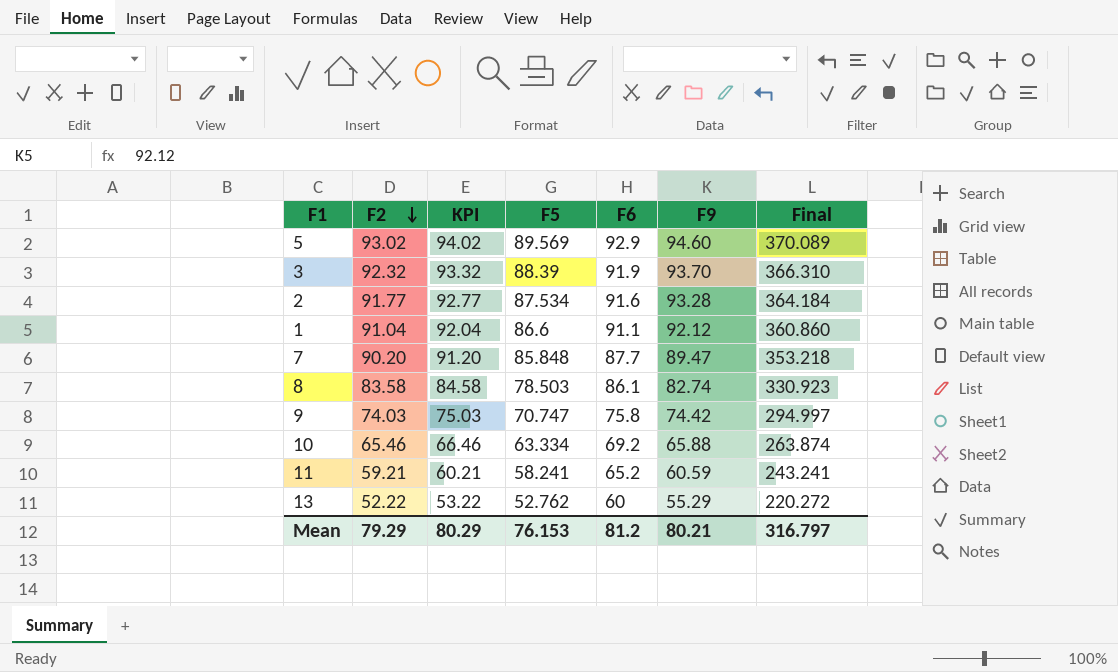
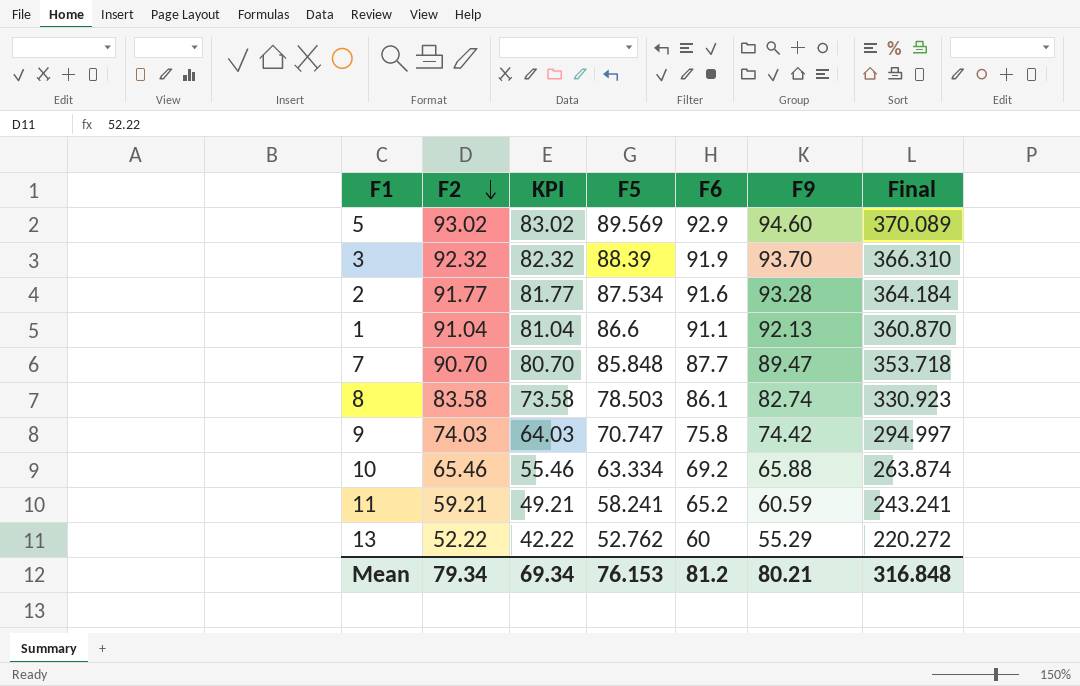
column KPI | formula: [F2] + 1 -> [F2] - 10
1 | F9: 92.12 -> 92.13
1 | Final: 360.860 -> 360.870
7 | F2: 90.20 -> 90.70
7 | Final: 353.218 -> 353.718
Mean | F2: 79.29 -> 79.34
Mean | KPI: 80.29 -> 69.34
Mean | Final: 316.797 -> 316.848

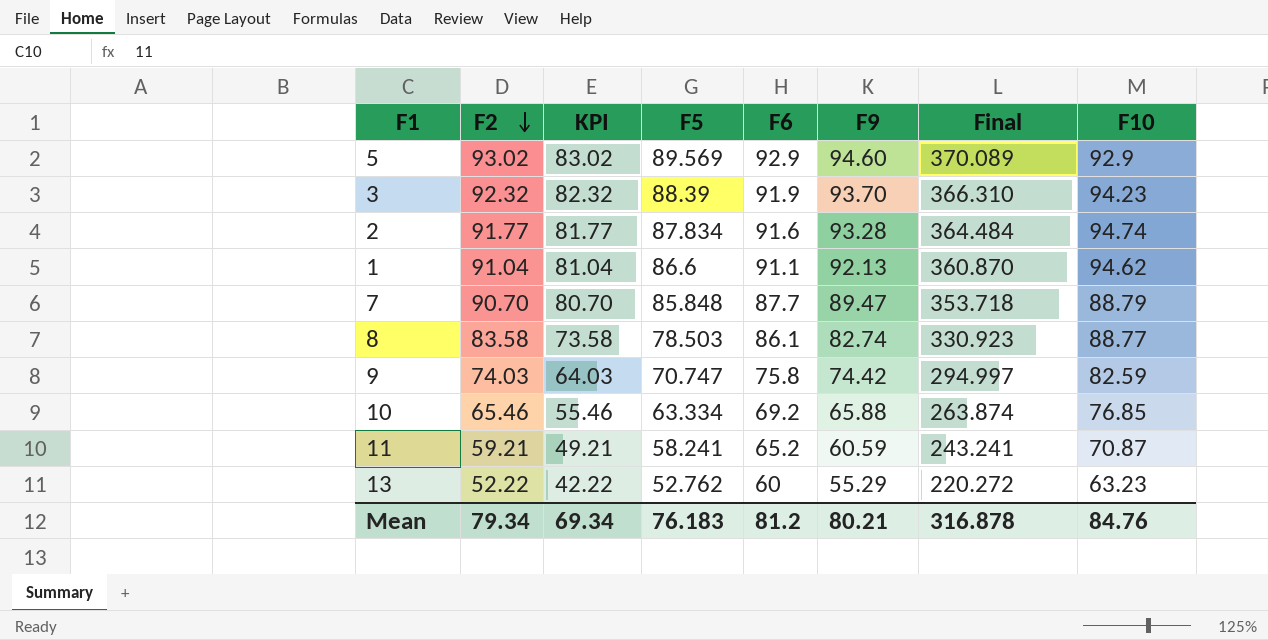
column F10 | position: none -> 8
2 | F5: 87.534 -> 87.834
2 | Final: 364.184 -> 364.484
Mean | F5: 76.153 -> 76.183
Mean | Final: 316.848 -> 316.878

